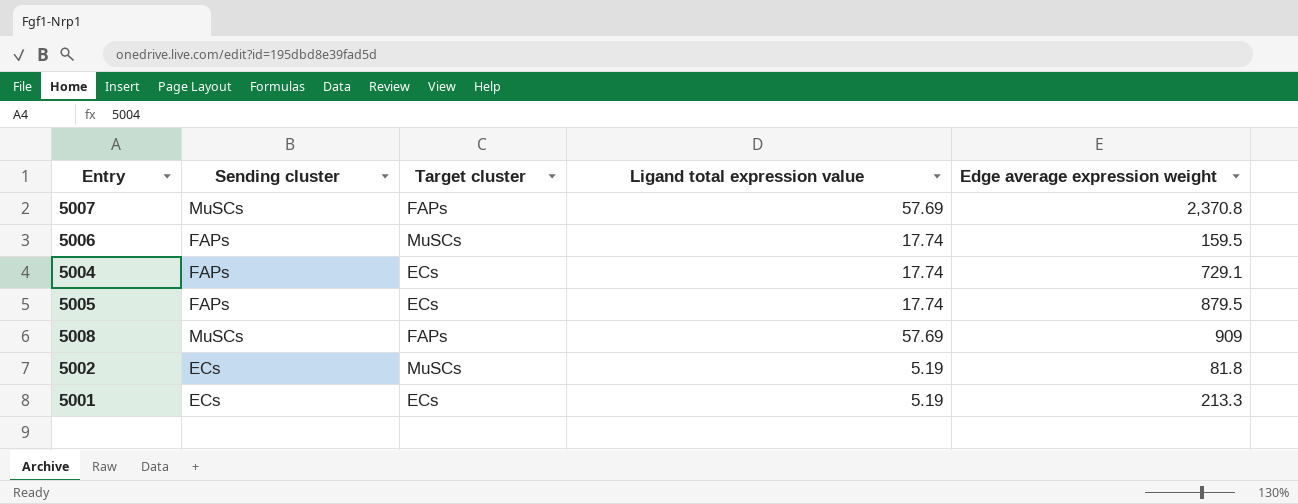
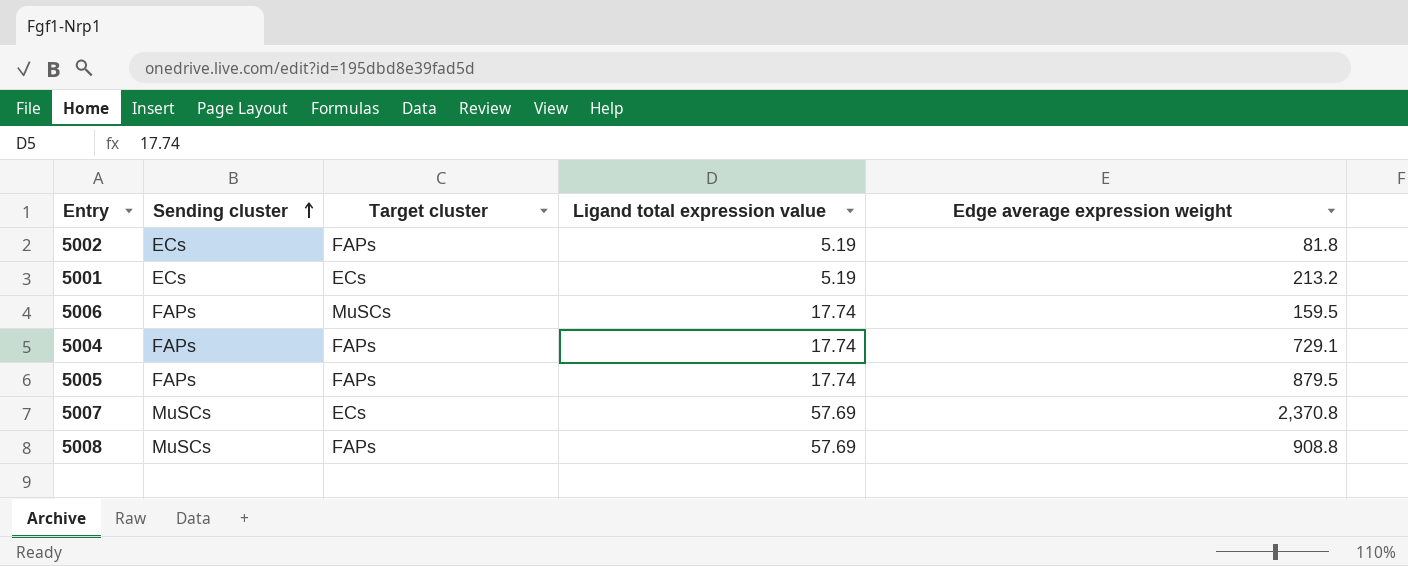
row order: none -> Sending cluster ascending
5002 | Target cluster: MuSCs -> FAPs
5001 | Edge average expression weight: 213.3 -> 213.2
5004 | Target cluster: ECs -> FAPs
5005 | Target cluster: ECs -> FAPs
5007 | Target cluster: FAPs -> ECs
5008 | Edge average expression weight: 909 -> 908.8

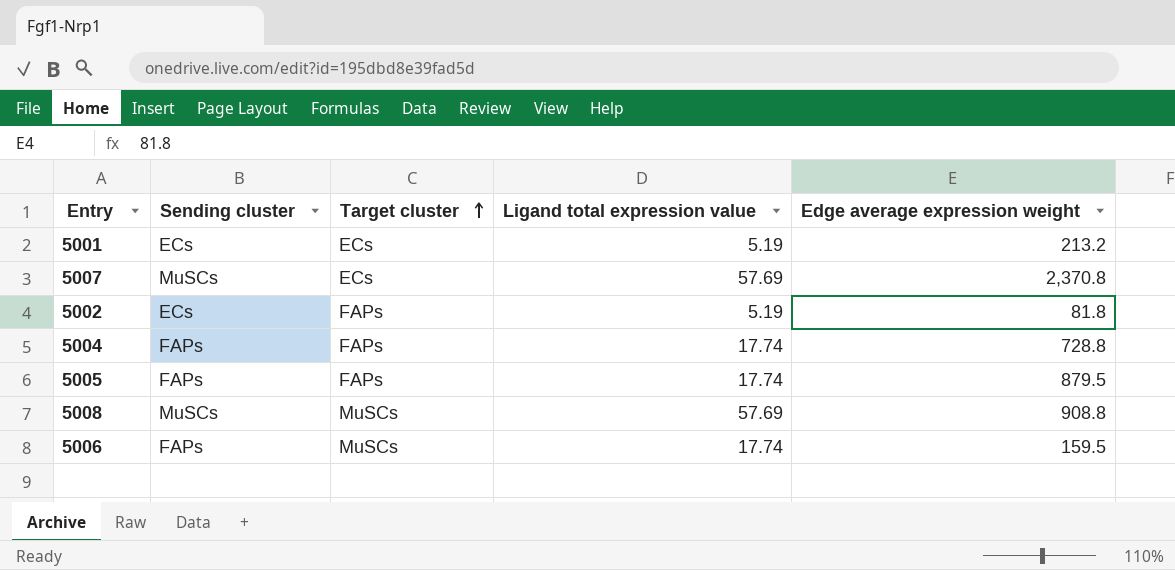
row order: Sending cluster ascending -> Target cluster ascending
5004 | Edge average expression weight: 729.1 -> 728.8
5008 | Target cluster: FAPs -> MuSCs

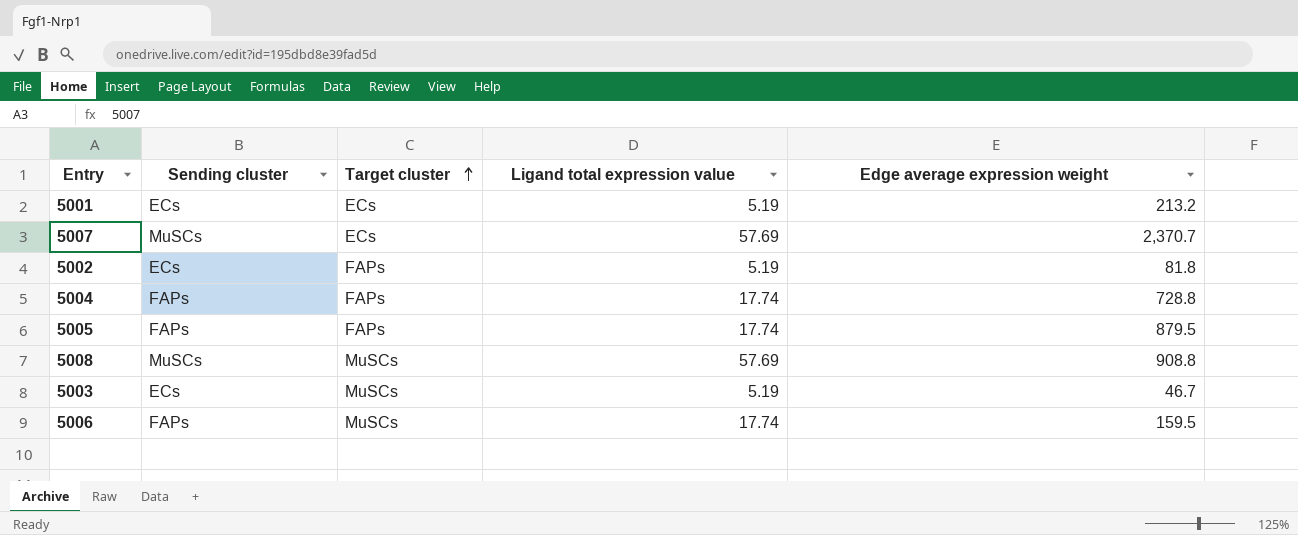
5007 | Edge average expression weight: 2,370.8 -> 2,370.7
row 5003: none -> ECs | MuSCs | 5.19 | 46.7

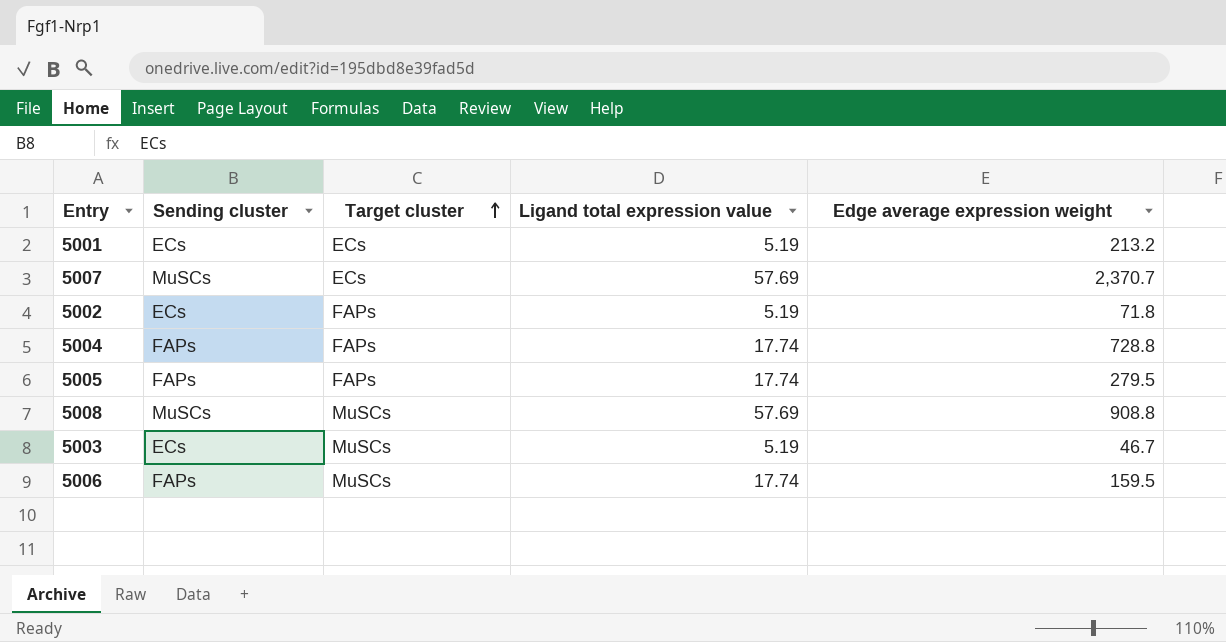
5002 | Edge average expression weight: 81.8 -> 71.8
5005 | Edge average expression weight: 879.5 -> 279.5

